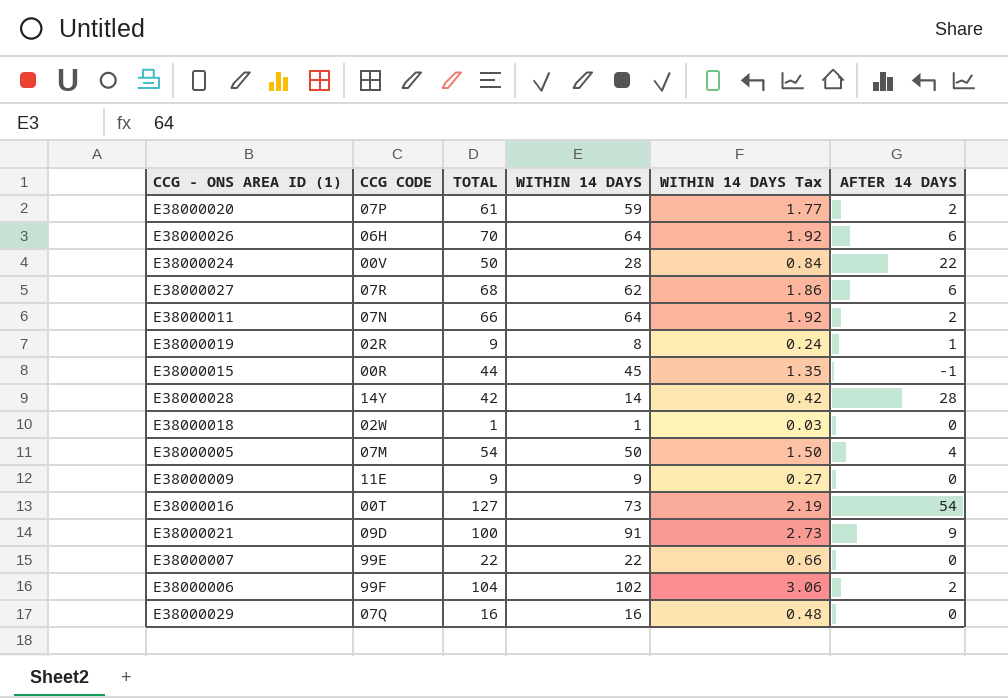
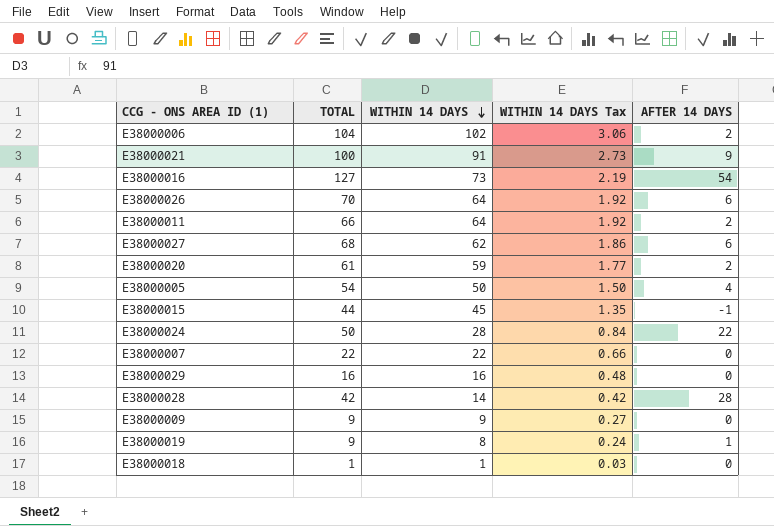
row order: none -> WITHIN 14 DAYS descending
column CCG CODE | position: 2 -> none

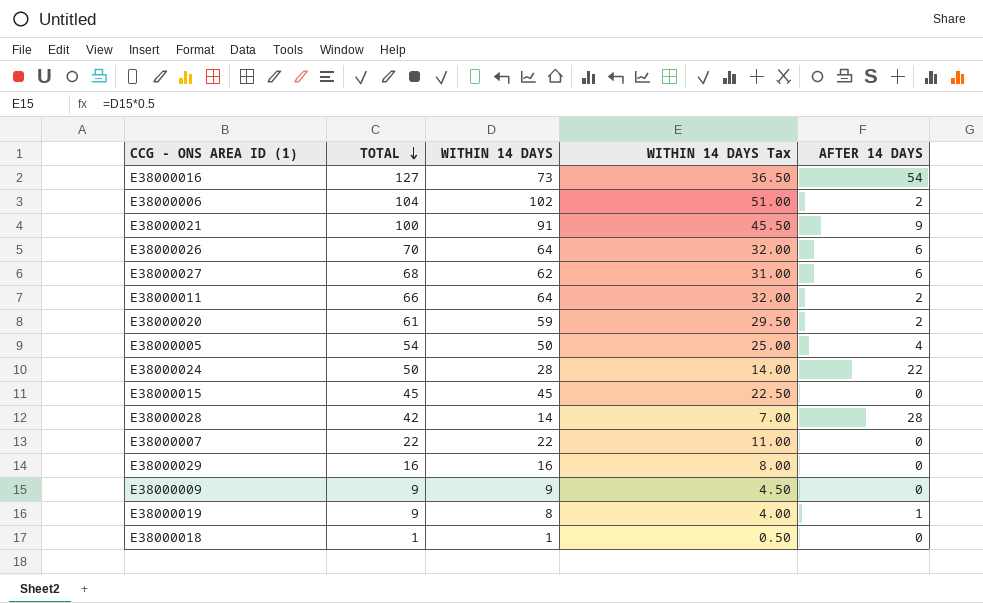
row order: WITHIN 14 DAYS descending -> TOTAL descending
column WITHIN 14 DAYS Tax | formula: [WITHIN 14 DAYS] * 0.03 -> [WITHIN 14 DAYS] * 0.5
E38000015 | TOTAL: 44 -> 45
E38000015 | AFTER 14 DAYS: -1 -> 0

